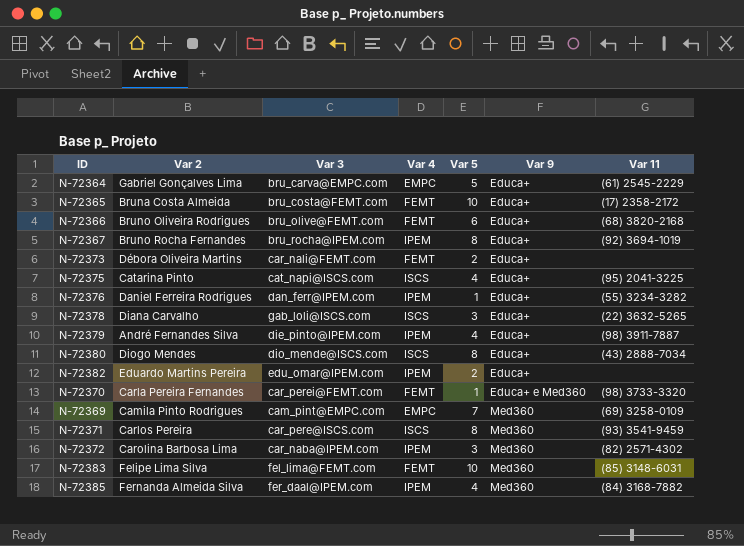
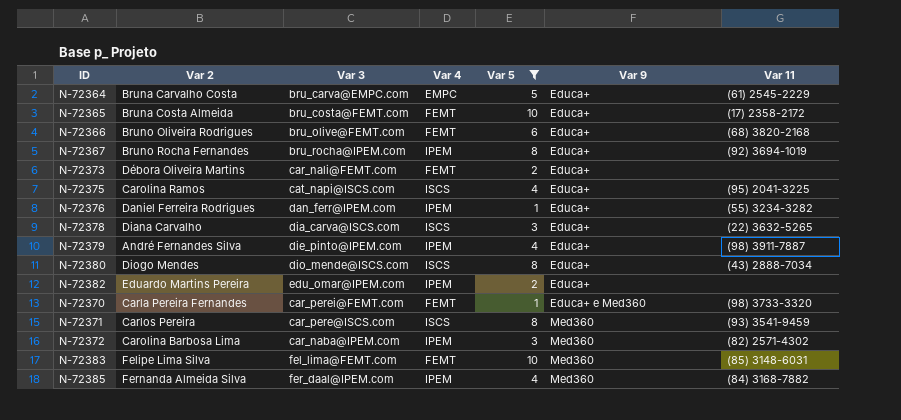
filter: none -> Var 5 != 7
N-72364 | Var 2: Gabriel Gonçalves Lima -> Bruna Carvalho Costa
N-72375 | Var 2: Catarina Pinto -> Carolina Ramos
N-72378 | Var 3: gab_loli@ISCS.com -> dia_carva@ISCS.com

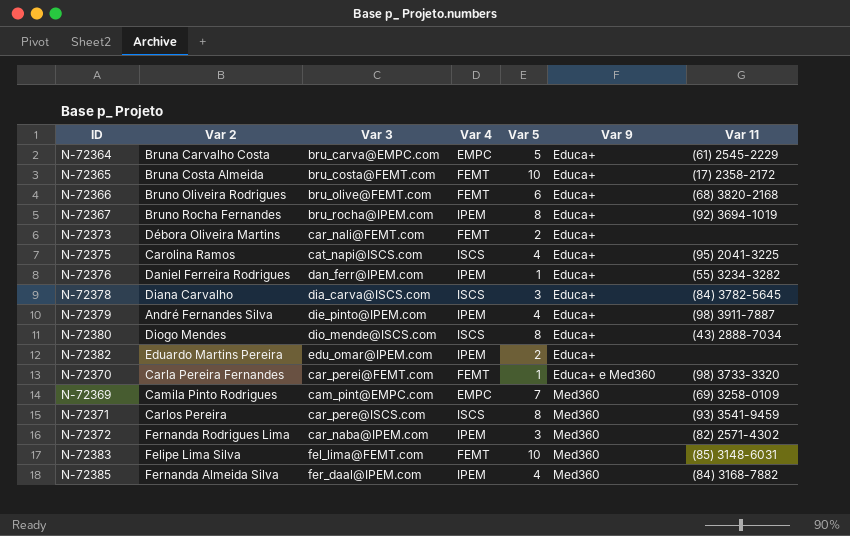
filter: Var 5 != 7 -> none
N-72378 | Var 11: (22) 3632-5265 -> (84) 3782-5645
N-72372 | Var 2: Carolina Barbosa Lima -> Fernanda Rodrigues Lima

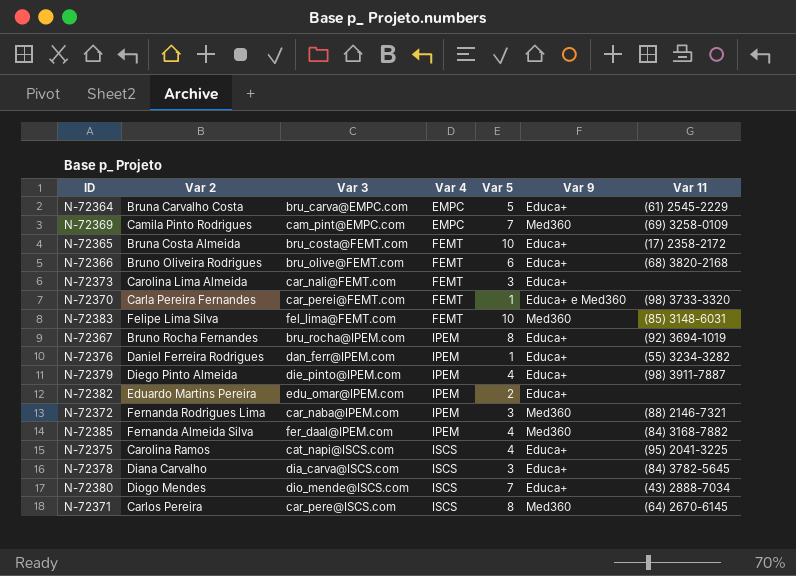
row order: Var 9 ascending -> Var 4 ascending
N-72373 | Var 2: Débora Oliveira Martins -> Carolina Lima Almeida
N-72373 | Var 5: 2 -> 3
N-72379 | Var 2: André Fernandes Silva -> Diego Pinto Almeida
N-72372 | Var 11: (82) 2571-4302 -> (88) 2146-7321
N-72380 | Var 5: 8 -> 7
N-72371 | Var 11: (93) 3541-9459 -> (64) 2670-6145

